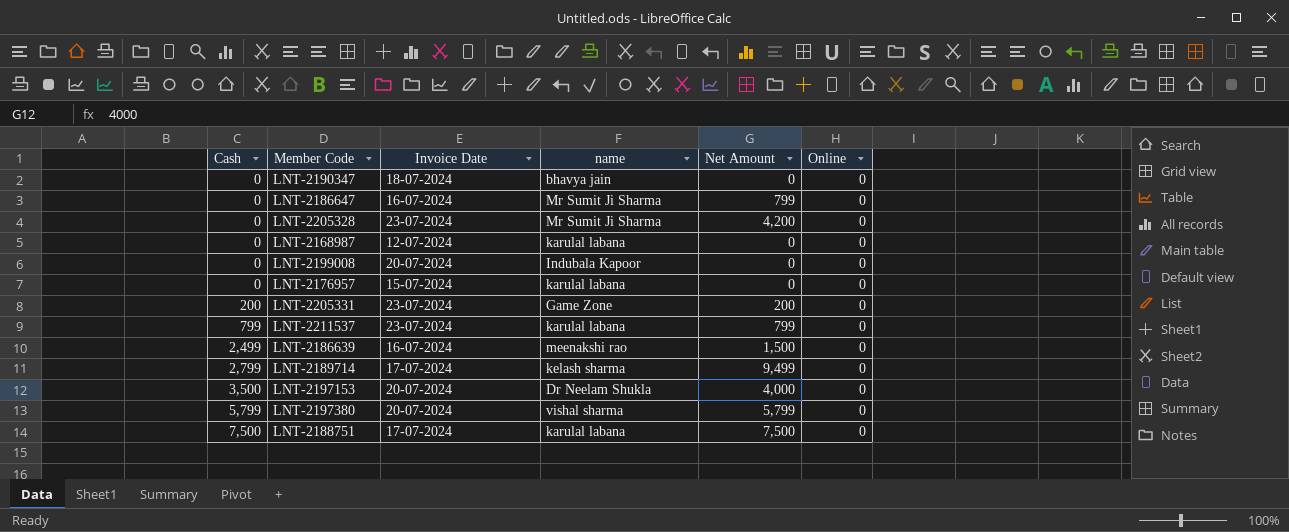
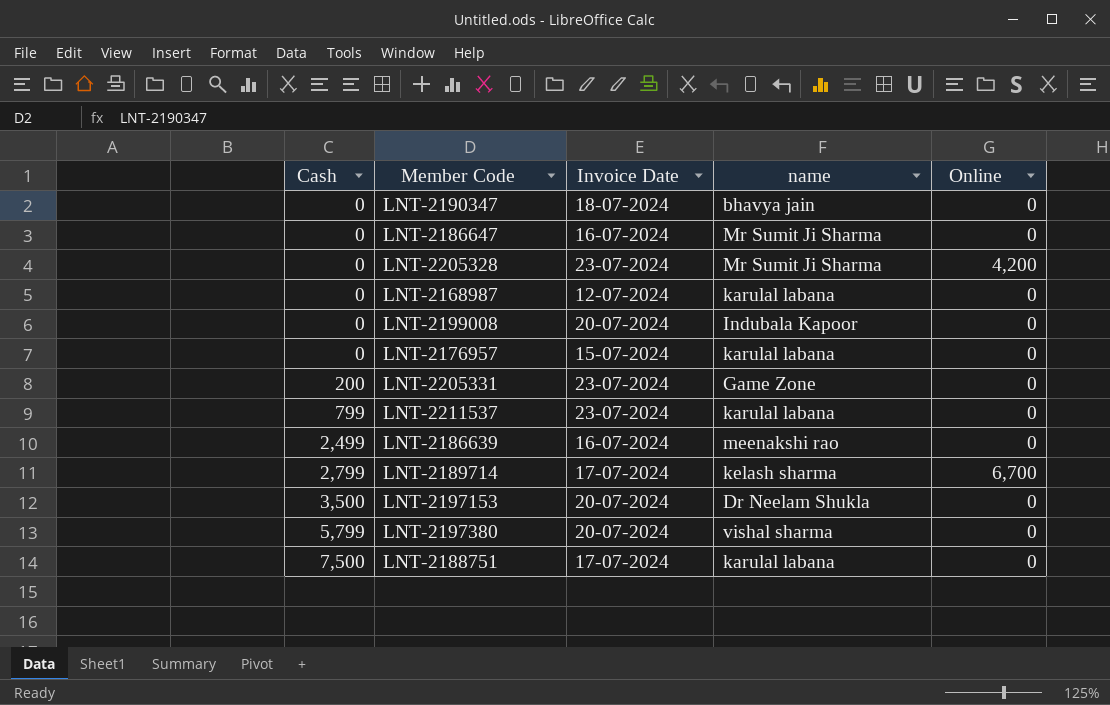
column Net Amount | position: 5 -> none
LNT-2205328 | Online: 0 -> 4,200
LNT-2189714 | Online: 0 -> 6,700

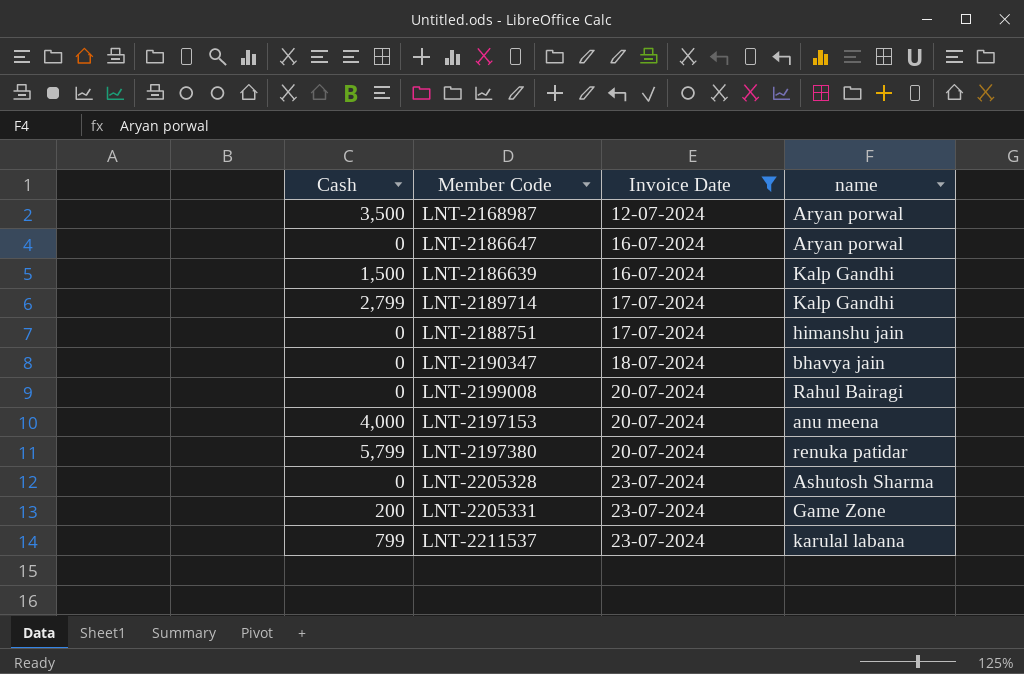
filter: none -> Invoice Date != 15-07-2024
row order: Cash ascending -> Invoice Date ascending
column Online | position: 5 -> none
LNT-2168987 | Cash: 0 -> 3,500
LNT-2168987 | name: karulal labana -> Aryan porwal
LNT-2186647 | name: Mr Sumit Ji Sharma -> Aryan porwal
LNT-2186639 | Cash: 2,499 -> 1,500
LNT-2186639 | name: meenakshi rao -> Kalp Gandhi
LNT-2189714 | name: kelash sharma -> Kalp Gandhi
LNT-2188751 | Cash: 7,500 -> 0
LNT-2188751 | name: karulal labana -> himanshu jain
LNT-2199008 | name: Indubala Kapoor -> Rahul Bairagi
LNT-2197153 | Cash: 3,500 -> 4,000
LNT-2197153 | name: Dr Neelam Shukla -> anu meena
LNT-2197380 | name: vishal sharma -> renuka patidar
LNT-2205328 | name: Mr Sumit Ji Sharma -> Ashutosh Sharma

